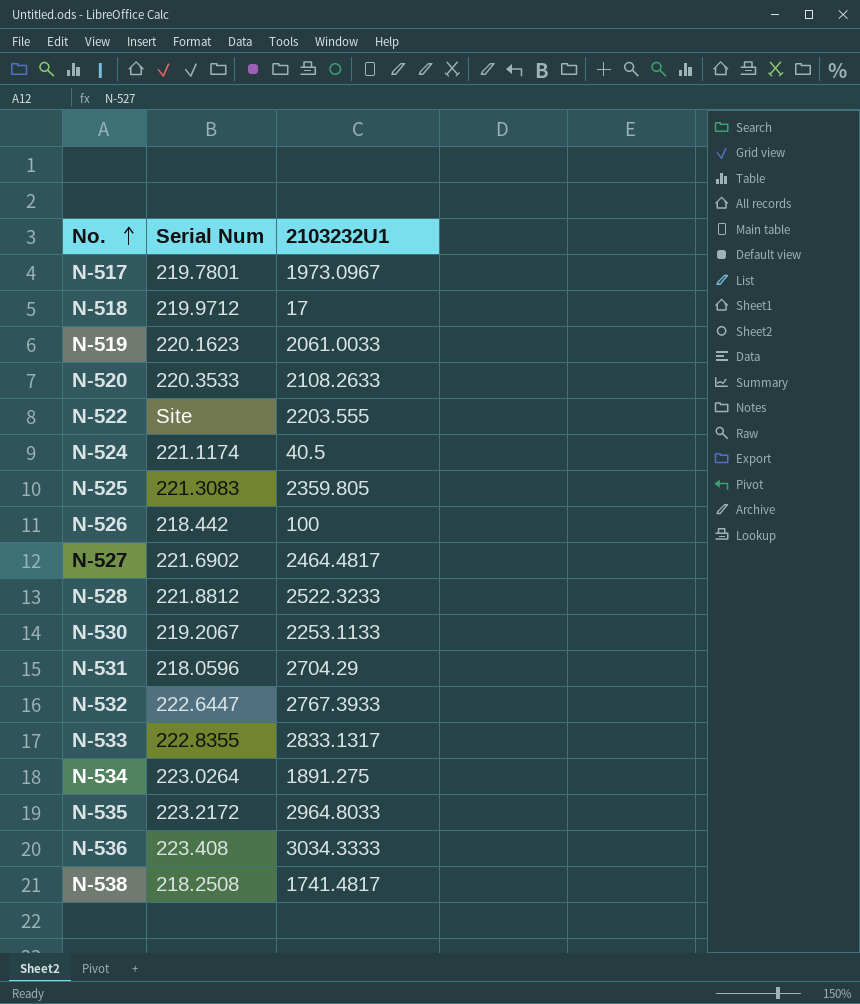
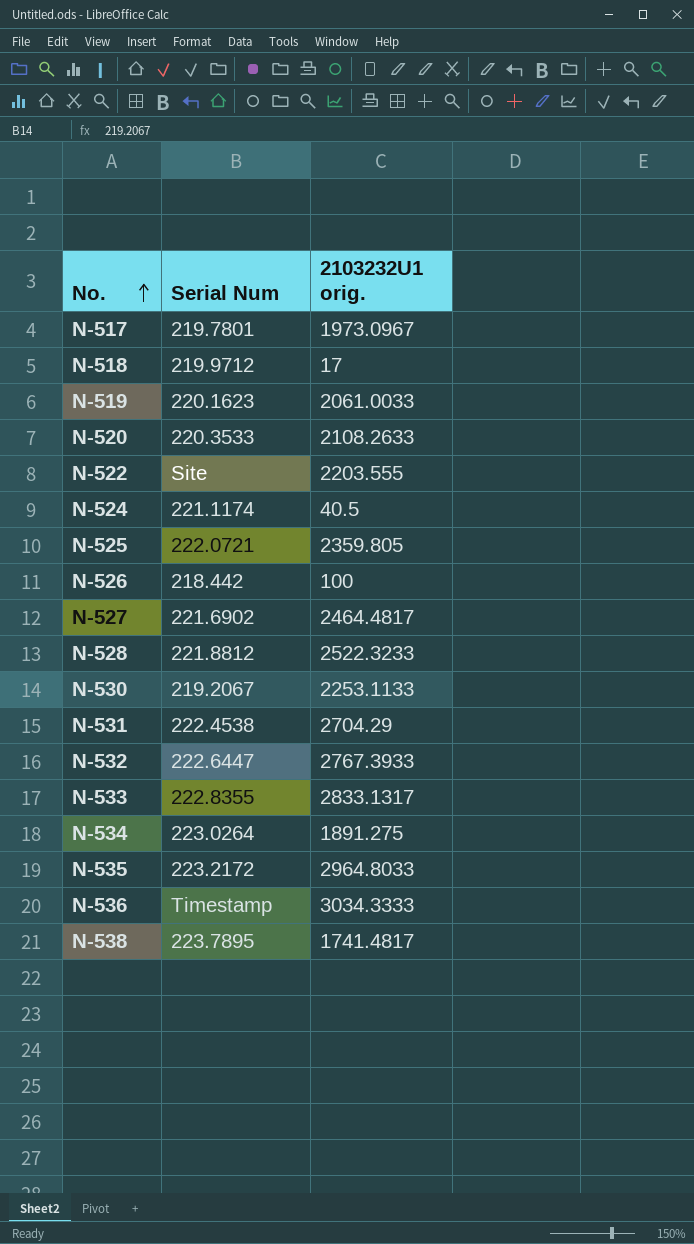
column name: 2103232U1 -> 2103232U1 orig.
N-525 | Serial Num: 221.3083 -> 222.0721
N-531 | Serial Num: 218.0596 -> 222.4538
N-536 | Serial Num: 223.408 -> Timestamp
N-538 | Serial Num: 218.2508 -> 223.7895

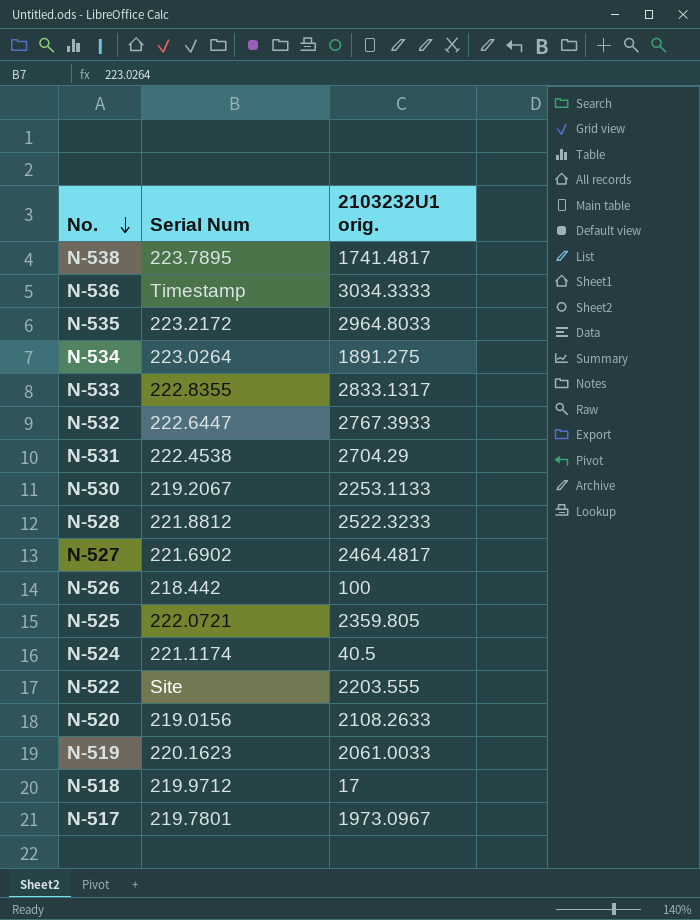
row order: No. ascending -> No. descending
N-520 | Serial Num: 220.3533 -> 219.0156

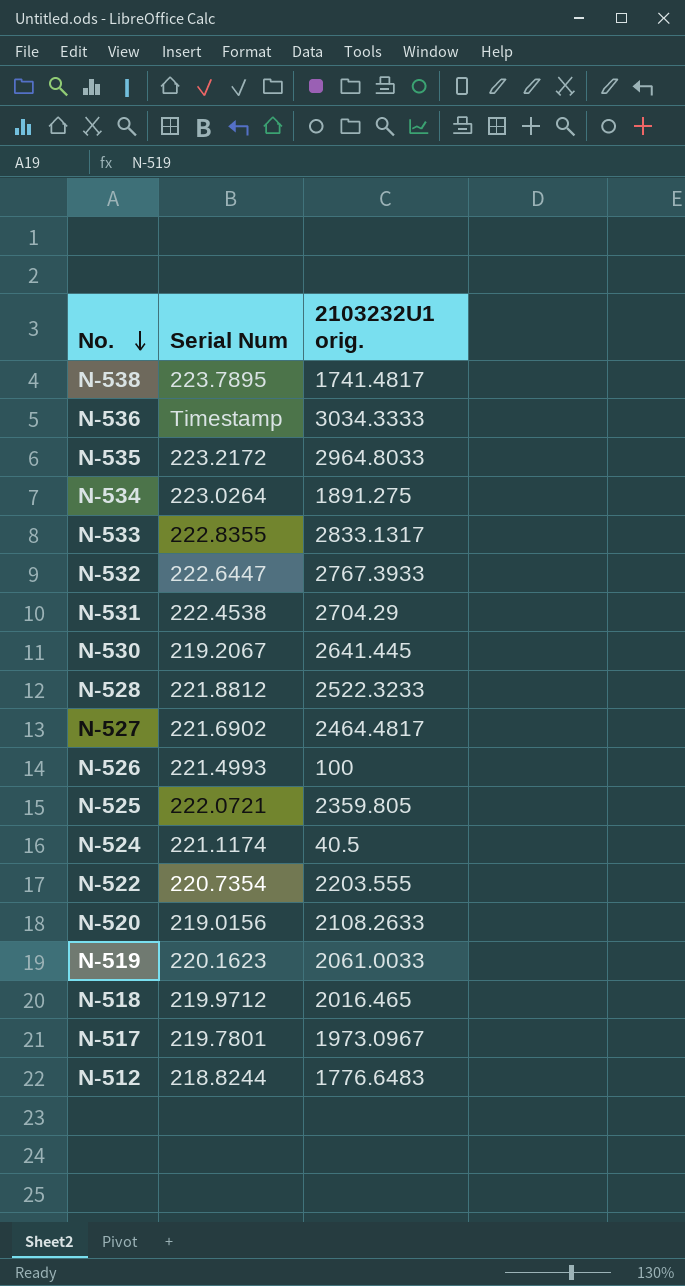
N-530 | 2103232U1 orig.: 2253.1133 -> 2641.445
N-526 | Serial Num: 218.442 -> 221.4993
N-522 | Serial Num: Site -> 220.7354
N-518 | 2103232U1 orig.: 17 -> 2016.465
row N-512: none -> 218.8244 | 1776.6483

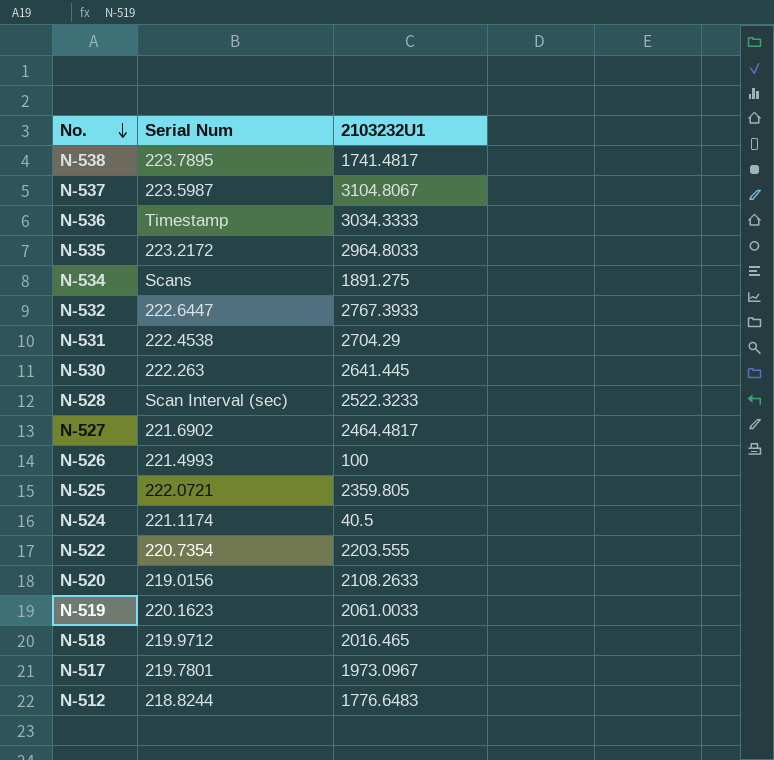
column name: 2103232U1 orig. -> 2103232U1
row N-533: 222.8355 | 2833.1317 -> none
row N-537: none -> 223.5987 | 3104.8067
N-534 | Serial Num: 223.0264 -> Scans
N-530 | Serial Num: 219.2067 -> 222.263
N-528 | Serial Num: 221.8812 -> Scan Interval (sec)

